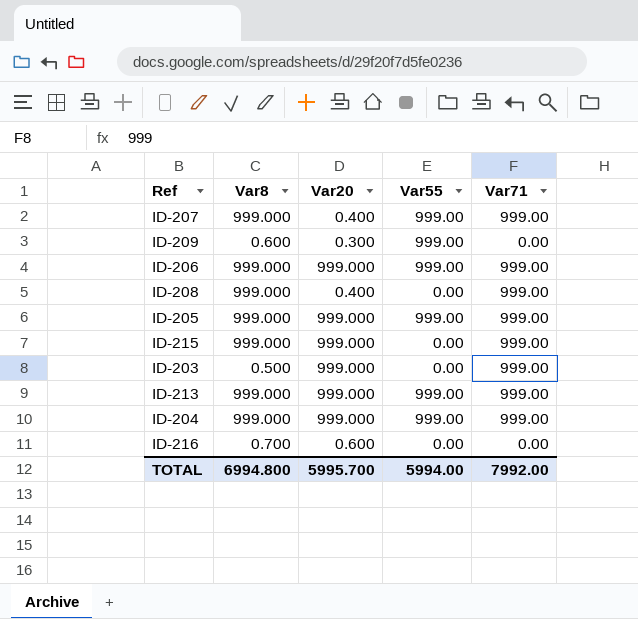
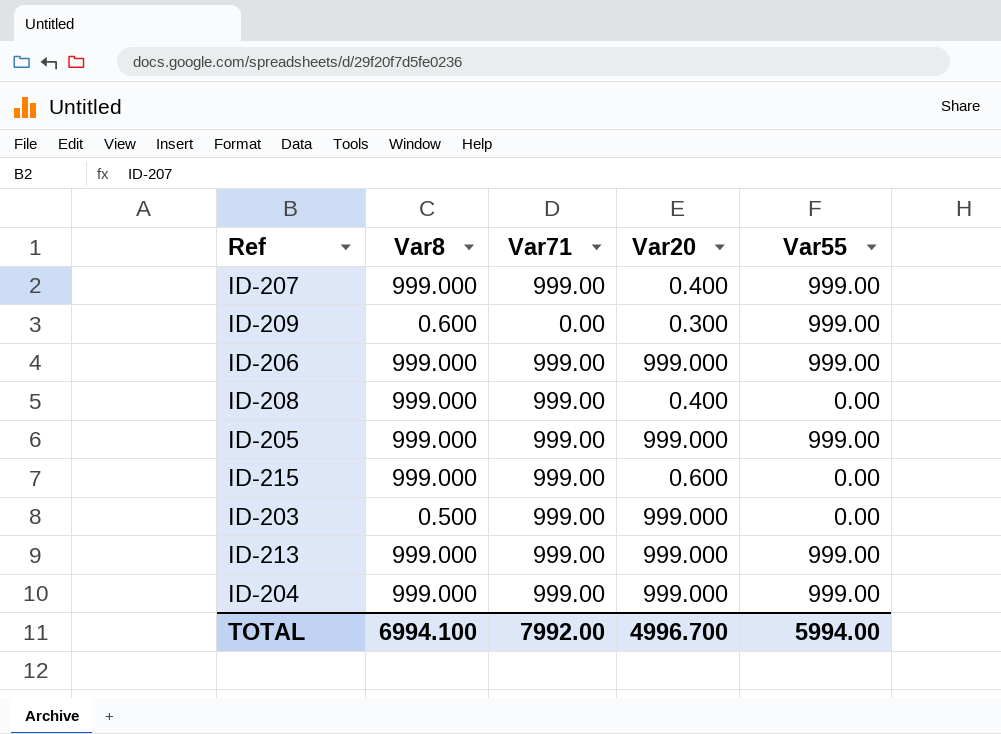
column Var71 | position: 5 -> 3
row ID-216: 0.700 | 0.600 | 0.00 | 0.00 -> none
ID-215 | Var20: 999.000 -> 0.600
TOTAL | Var8: 6994.800 -> 6994.100
TOTAL | Var20: 5995.700 -> 4996.700

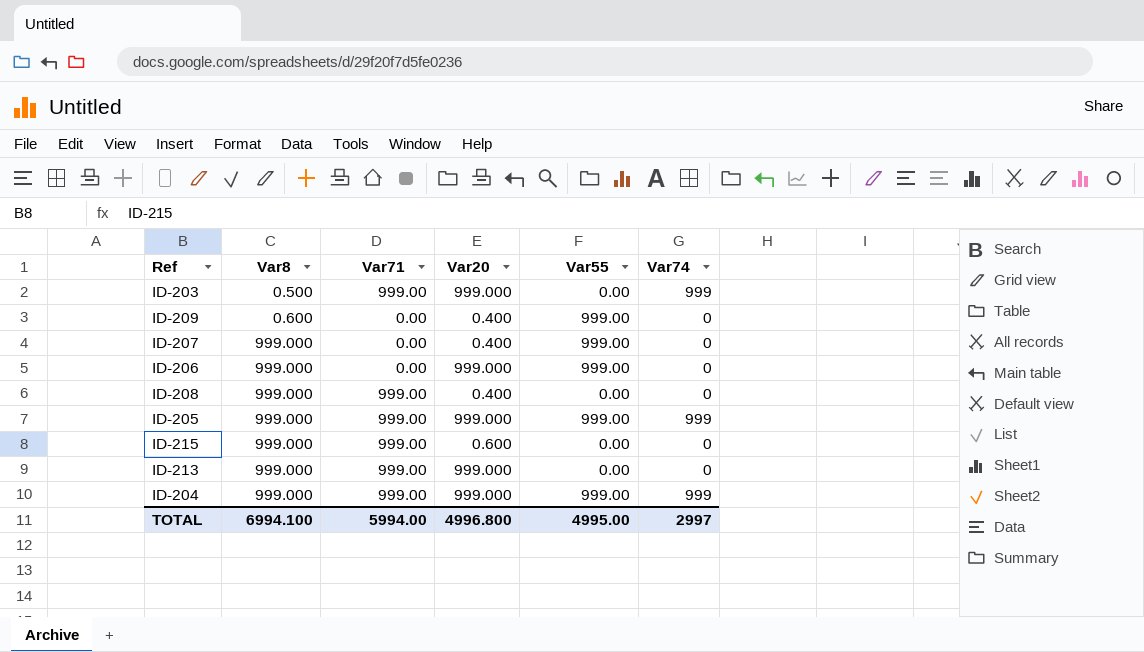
row order: none -> Var8 ascending
column Var74 | position: none -> 6
ID-209 | Var20: 0.300 -> 0.400
ID-207 | Var71: 999.00 -> 0.00
ID-206 | Var71: 999.00 -> 0.00
ID-213 | Var55: 999.00 -> 0.00
TOTAL | Var71: 7992.00 -> 5994.00
TOTAL | Var20: 4996.700 -> 4996.800
TOTAL | Var55: 5994.00 -> 4995.00

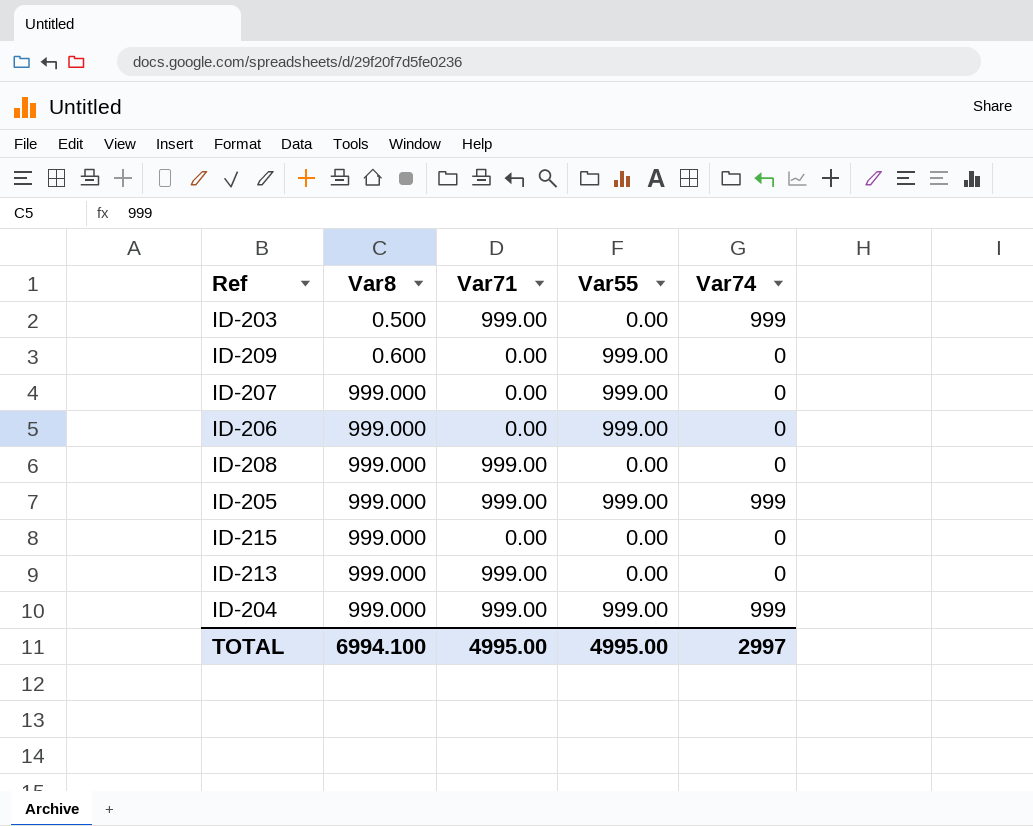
column Var20 | position: 4 -> none
ID-215 | Var71: 999.00 -> 0.00
TOTAL | Var71: 5994.00 -> 4995.00

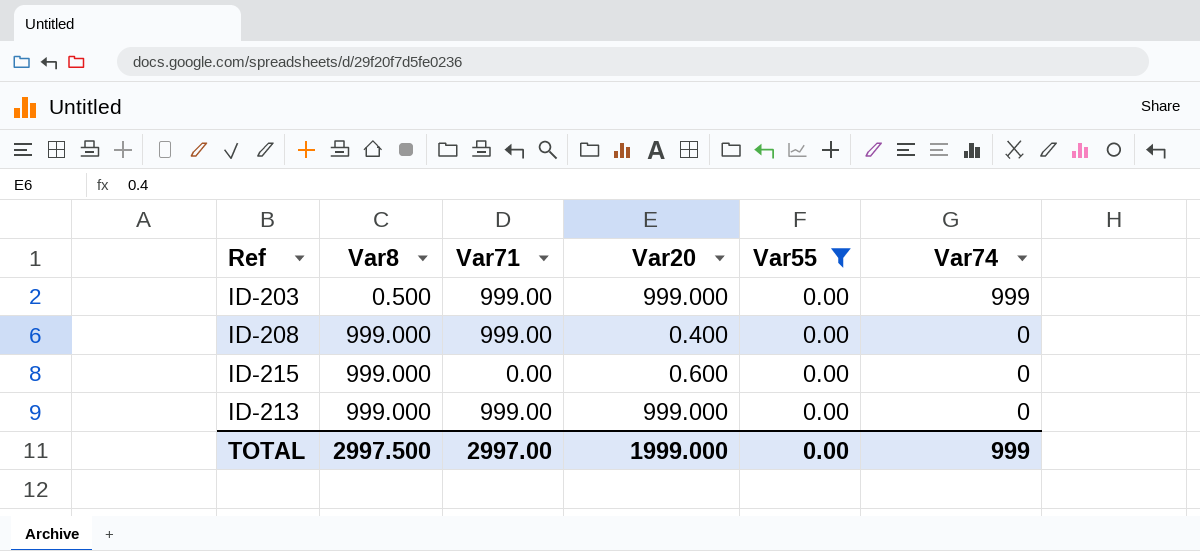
filter: none -> Var55 = 0.00
column Var20 | position: none -> 4
TOTAL | Var8: 6994.100 -> 2997.500
TOTAL | Var71: 4995.00 -> 2997.00
TOTAL | Var55: 4995.00 -> 0.00
TOTAL | Var74: 2997 -> 999

